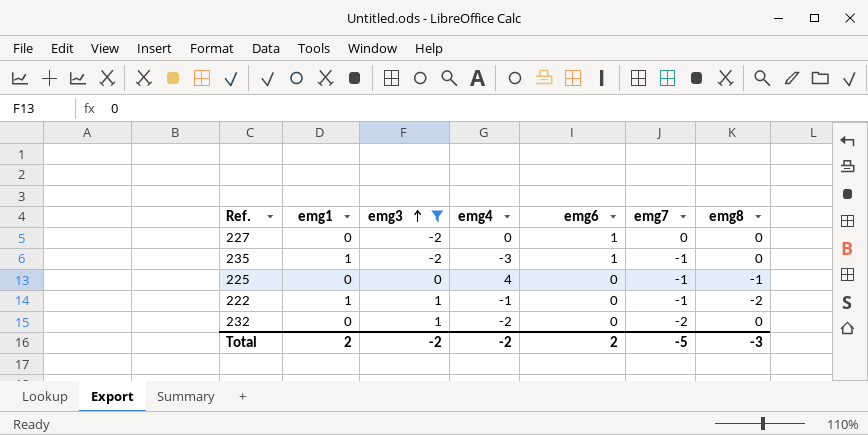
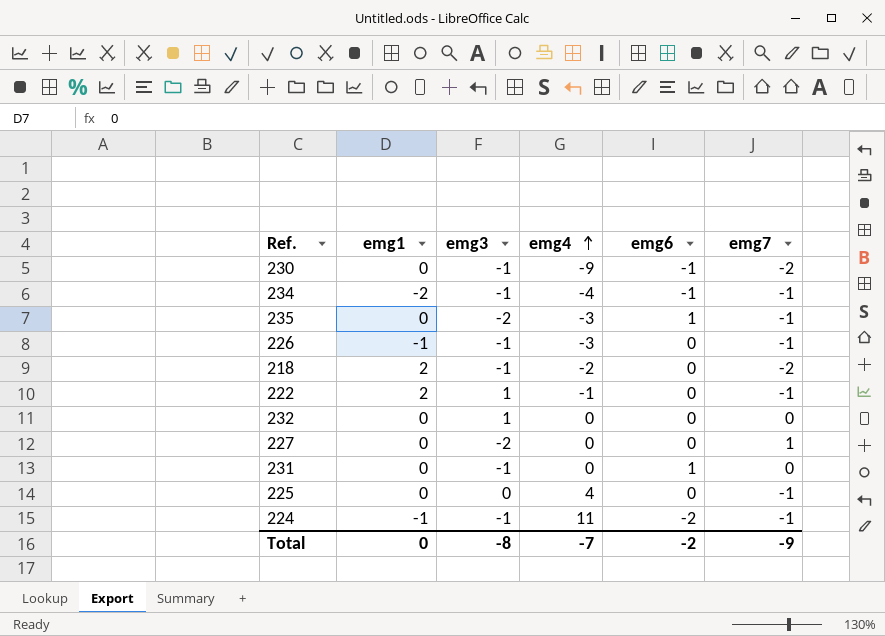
filter: emg3 != -1 -> none
row order: emg3 ascending -> emg4 ascending
column emg8 | position: 7 -> none
235 | emg1: 1 -> 0
222 | emg1: 1 -> 2
232 | emg4: -2 -> 0
232 | emg7: -2 -> 0
227 | emg6: 1 -> 0
227 | emg7: 0 -> 1
Total | emg1: 2 -> 0
Total | emg3: -2 -> -8
Total | emg4: -2 -> -7
Total | emg6: 2 -> -2
Total | emg7: -5 -> -9

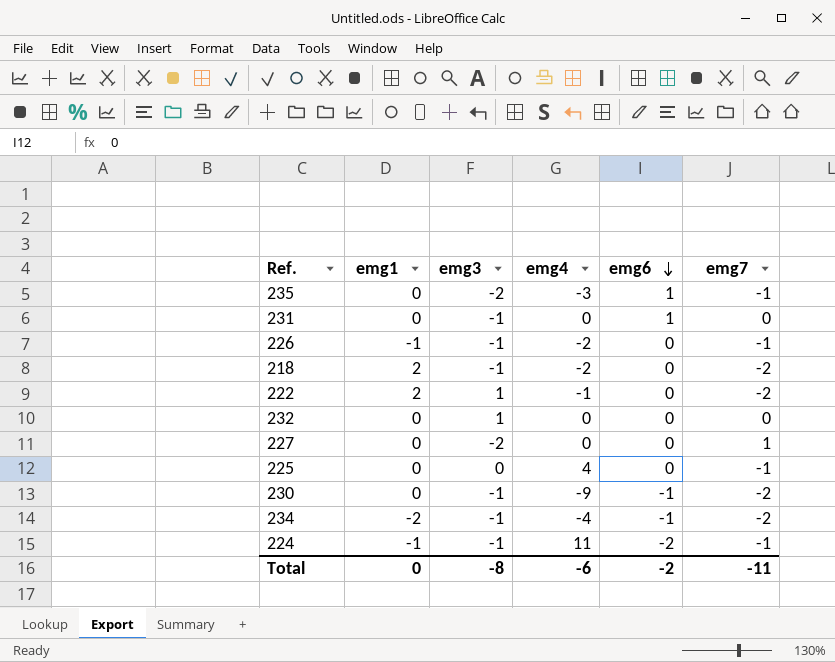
row order: emg4 ascending -> emg6 descending
226 | emg4: -3 -> -2
222 | emg7: -1 -> -2
234 | emg7: -1 -> -2
Total | emg4: -7 -> -6
Total | emg7: -9 -> -11

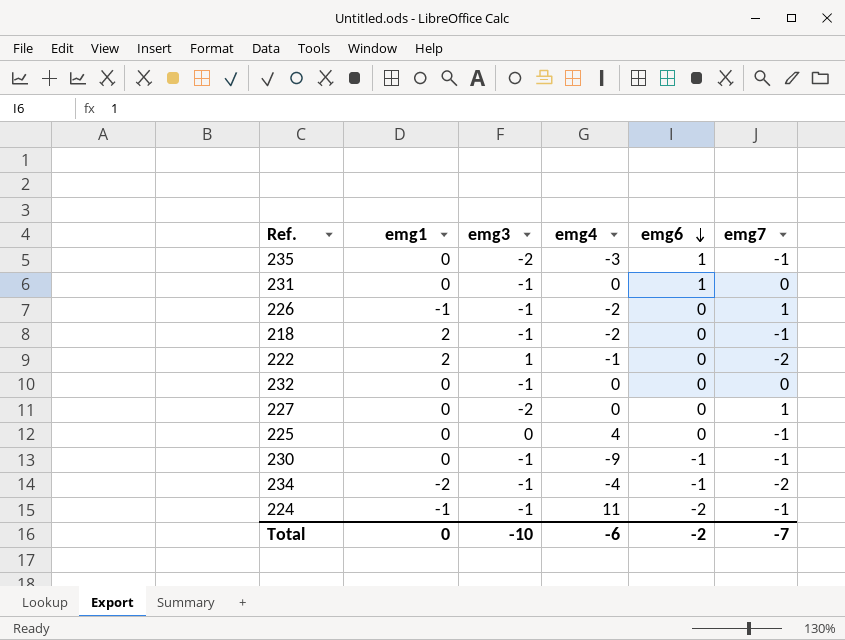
226 | emg7: -1 -> 1
218 | emg7: -2 -> -1
232 | emg3: 1 -> -1
230 | emg7: -2 -> -1
Total | emg3: -8 -> -10
Total | emg7: -11 -> -7

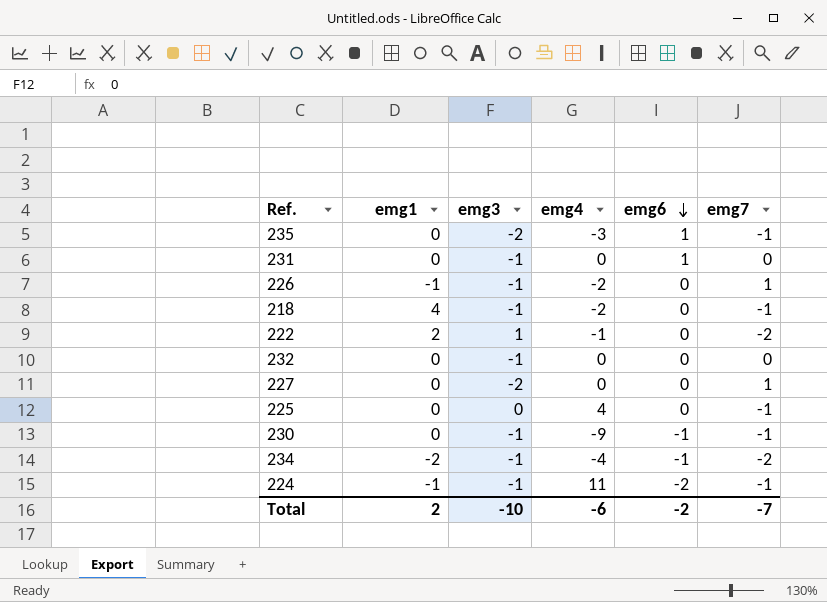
218 | emg1: 2 -> 4
Total | emg1: 0 -> 2

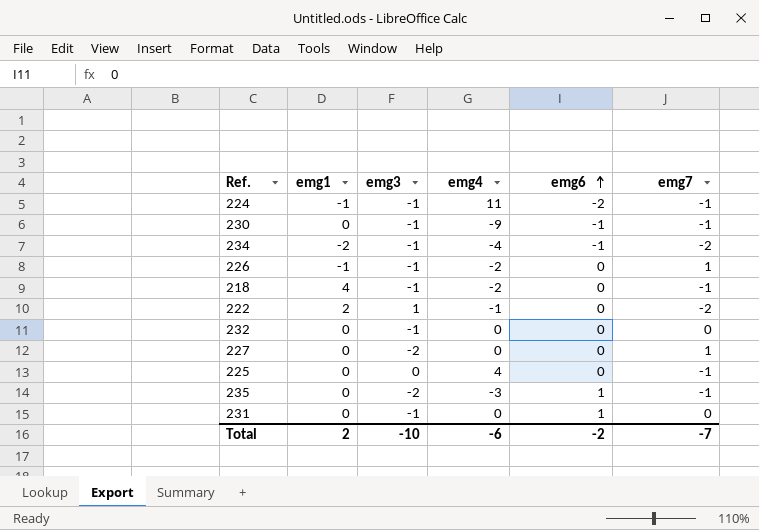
row order: emg6 descending -> emg6 ascending

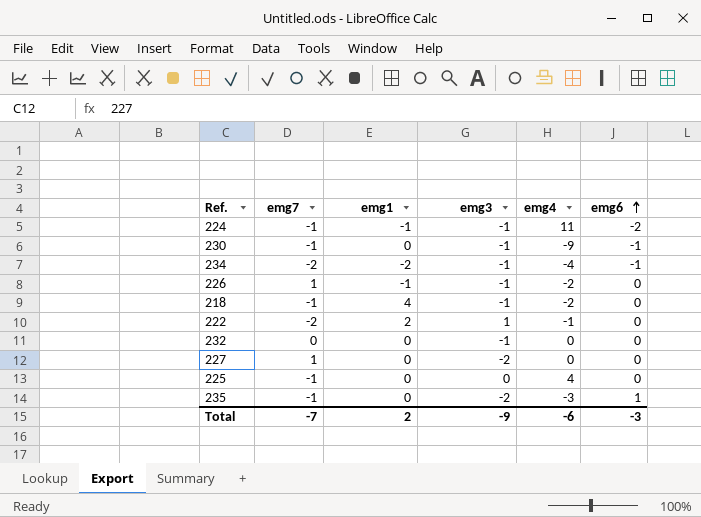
column emg7 | position: 6 -> 2
row 231: 0 | -1 | 0 | 1 | 0 -> none
Total | emg3: -10 -> -9
Total | emg6: -2 -> -3

